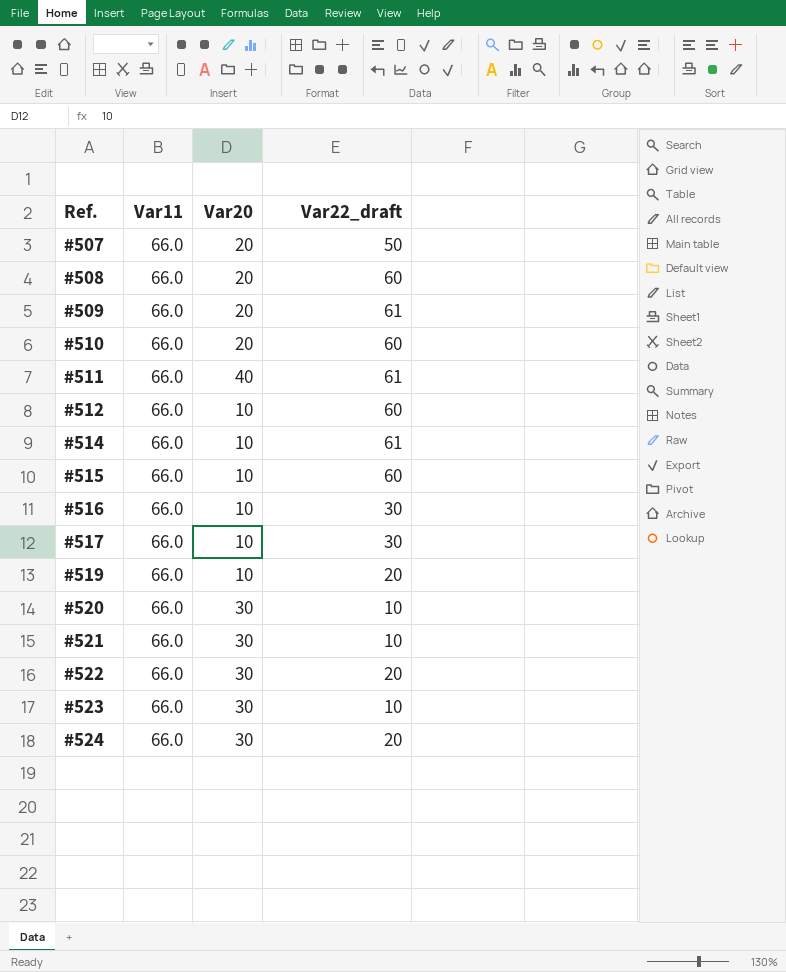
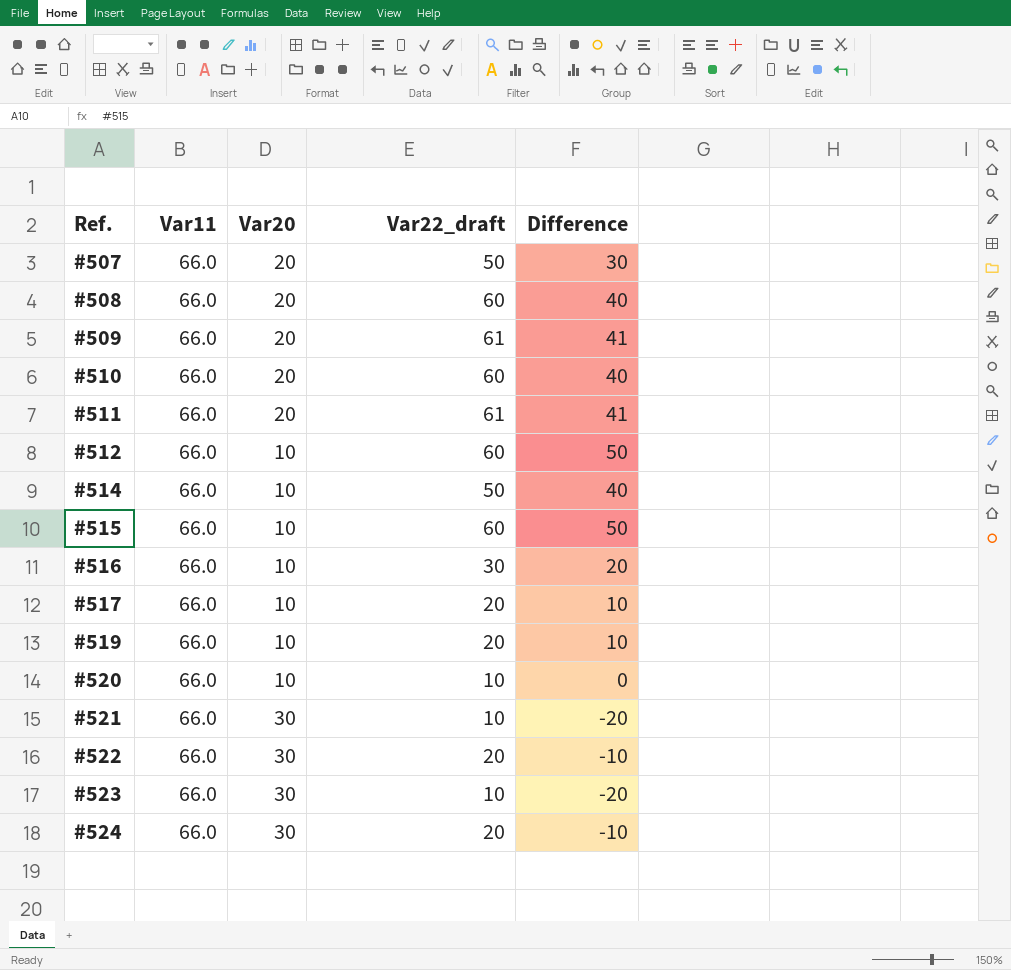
column Difference | formula: none -> [Var22_draft] - [Var20]
#511 | Var20: 40 -> 20
#514 | Var22_draft: 61 -> 50
#517 | Var22_draft: 30 -> 20
#520 | Var20: 30 -> 10

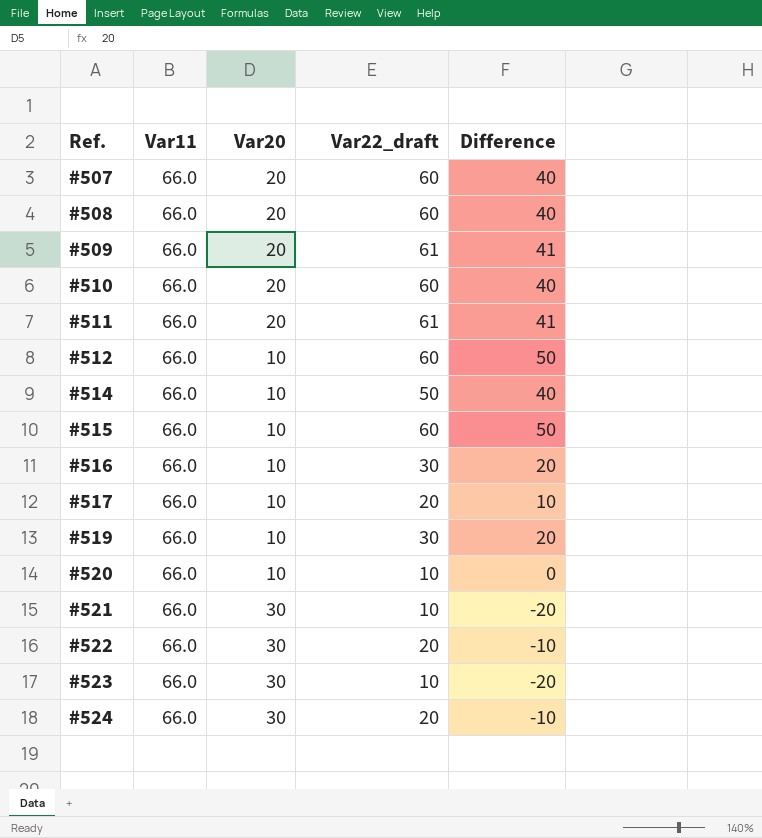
#507 | Var22_draft: 50 -> 60
#507 | Difference: 30 -> 40
#519 | Var22_draft: 20 -> 30
#519 | Difference: 10 -> 20

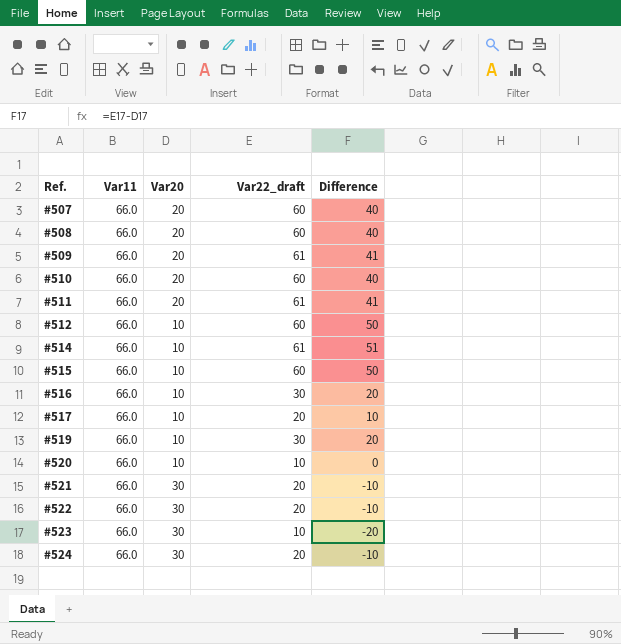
#514 | Var22_draft: 50 -> 61
#514 | Difference: 40 -> 51
#521 | Var22_draft: 10 -> 20
#521 | Difference: -20 -> -10

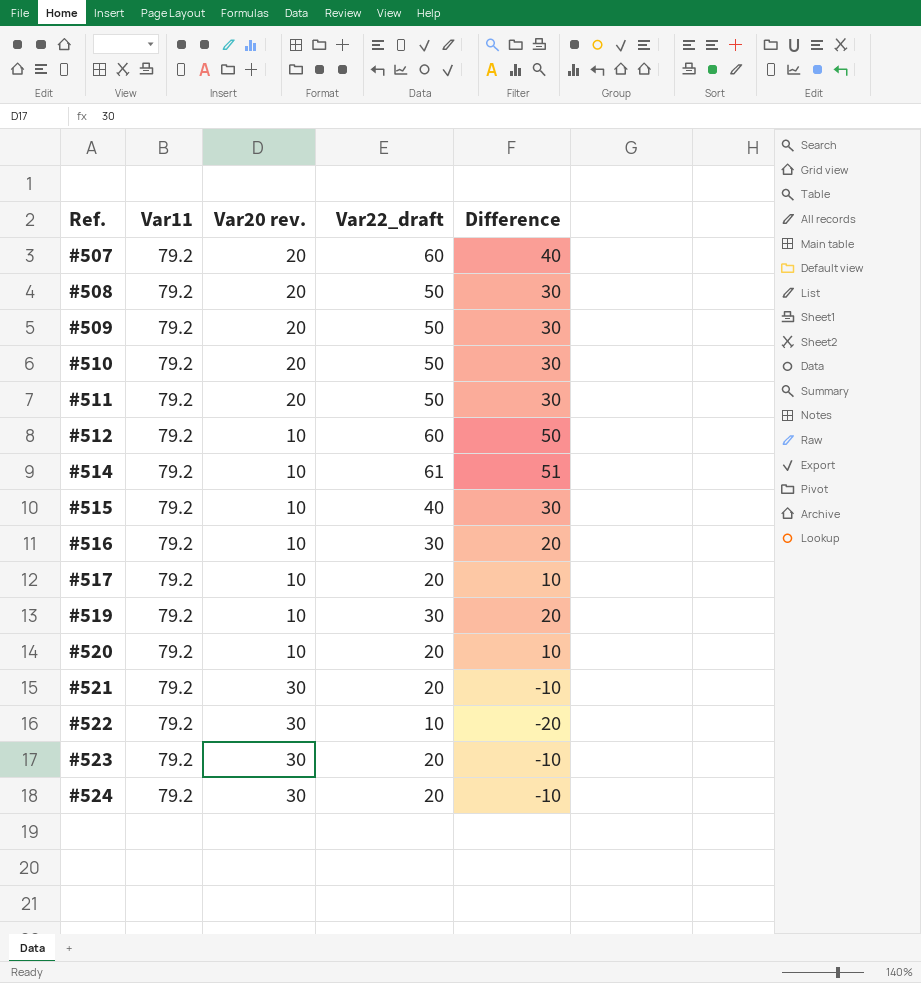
column name: Var20 -> Var20 rev.
#507 | Var11: 66.0 -> 79.2
#508 | Var11: 66.0 -> 79.2
#508 | Var22_draft: 60 -> 50
#508 | Difference: 40 -> 30
#509 | Var11: 66.0 -> 79.2
#509 | Var22_draft: 61 -> 50
#509 | Difference: 41 -> 30
#510 | Var11: 66.0 -> 79.2
#510 | Var22_draft: 60 -> 50
#510 | Difference: 40 -> 30
#511 | Var11: 66.0 -> 79.2
#511 | Var22_draft: 61 -> 50
#511 | Difference: 41 -> 30
#512 | Var11: 66.0 -> 79.2
#514 | Var11: 66.0 -> 79.2
#515 | Var11: 66.0 -> 79.2
#515 | Var22_draft: 60 -> 40
#515 | Difference: 50 -> 30
#516 | Var11: 66.0 -> 79.2
#517 | Var11: 66.0 -> 79.2
#519 | Var11: 66.0 -> 79.2
#520 | Var11: 66.0 -> 79.2
#520 | Var22_draft: 10 -> 20
#520 | Difference: 0 -> 10
#521 | Var11: 66.0 -> 79.2
#522 | Var11: 66.0 -> 79.2
#522 | Var22_draft: 20 -> 10
#522 | Difference: -10 -> -20
#523 | Var11: 66.0 -> 79.2
#523 | Var22_draft: 10 -> 20
#523 | Difference: -20 -> -10
#524 | Var11: 66.0 -> 79.2

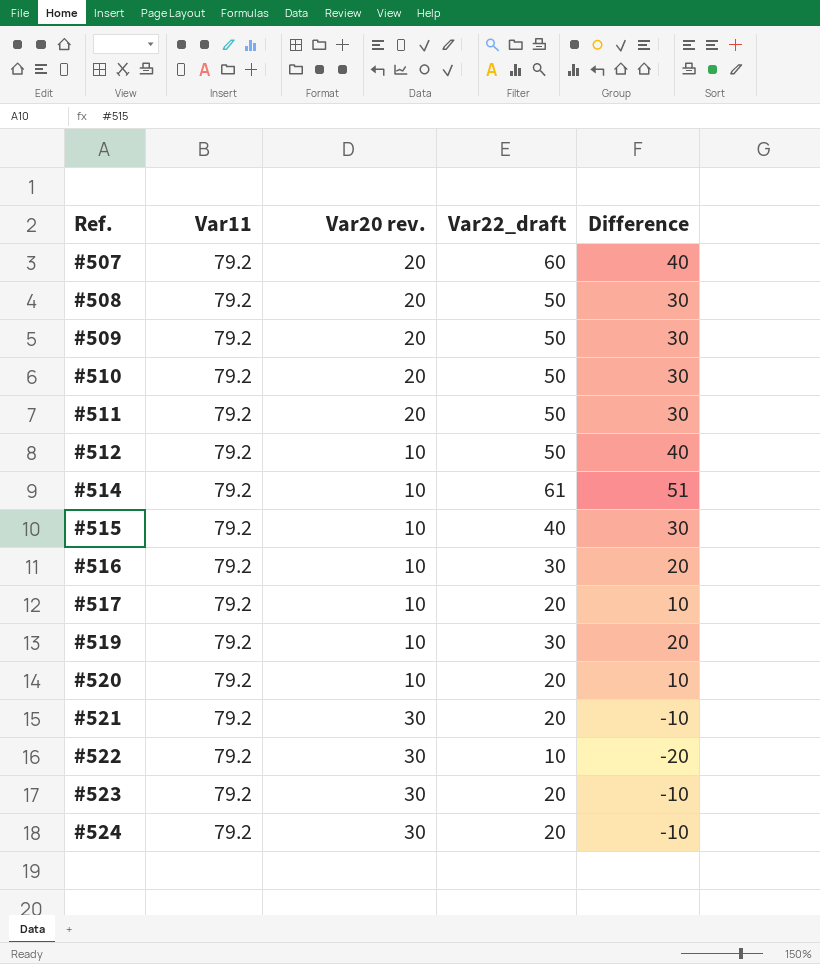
#512 | Var22_draft: 60 -> 50
#512 | Difference: 50 -> 40

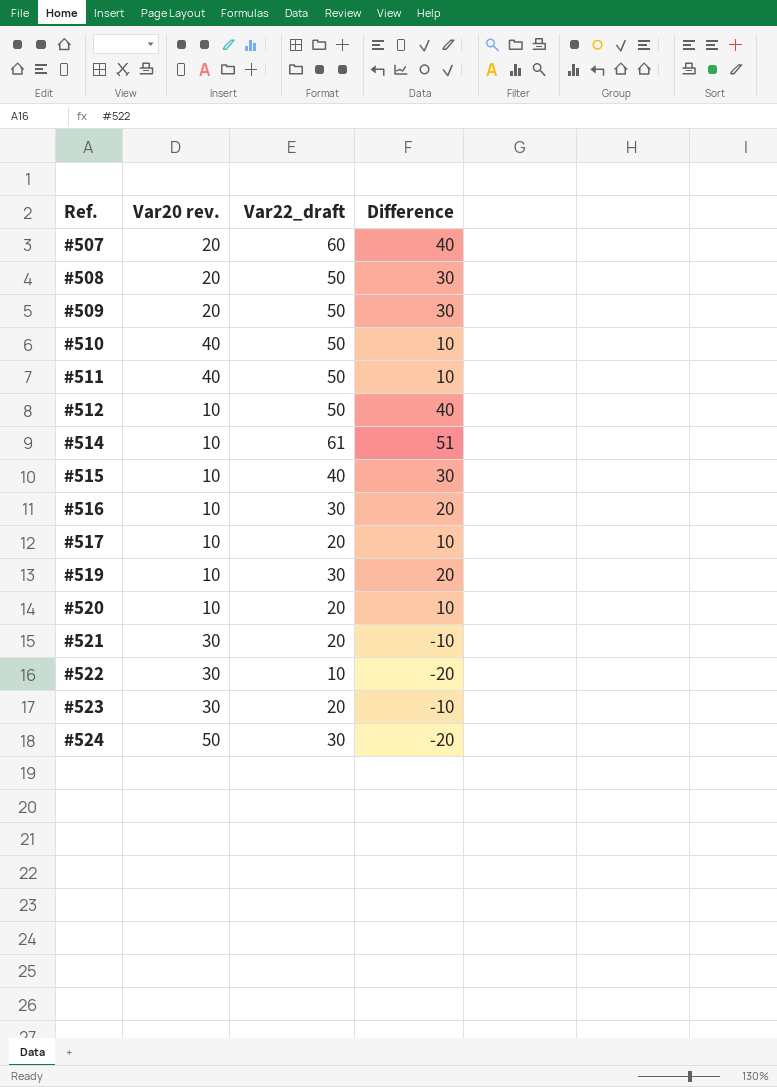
column Var11 | position: 2 -> none
#510 | Var20 rev.: 20 -> 40
#510 | Difference: 30 -> 10
#511 | Var20 rev.: 20 -> 40
#511 | Difference: 30 -> 10
#524 | Var20 rev.: 30 -> 50
#524 | Var22_draft: 20 -> 30
#524 | Difference: -10 -> -20

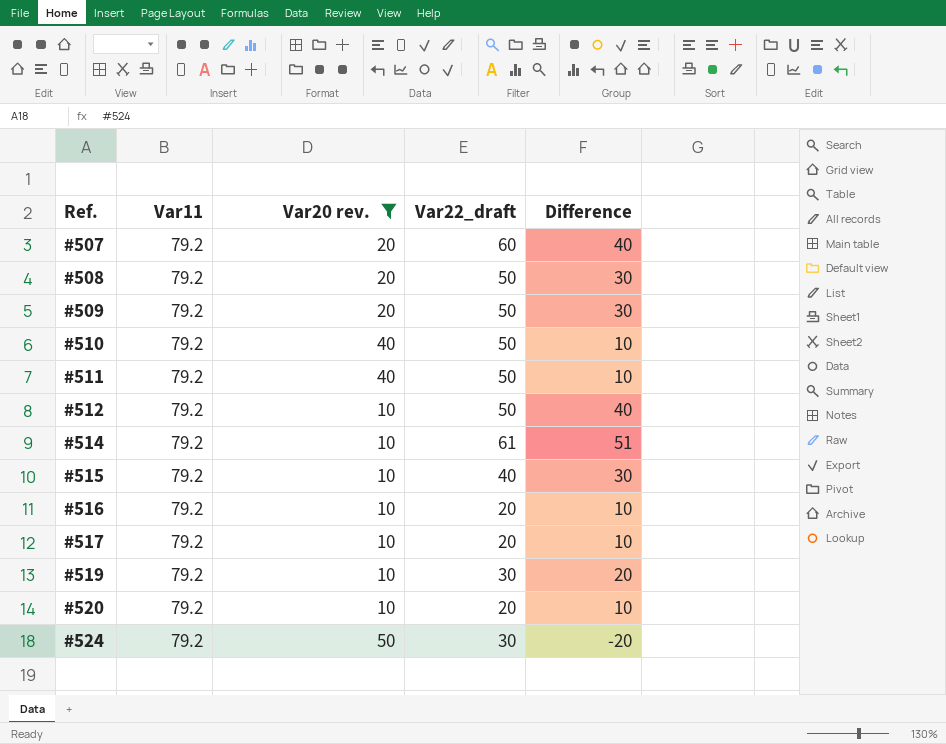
filter: none -> Var20 rev. != 30
column Var11 | position: none -> 2
#516 | Var22_draft: 30 -> 20
#516 | Difference: 20 -> 10

